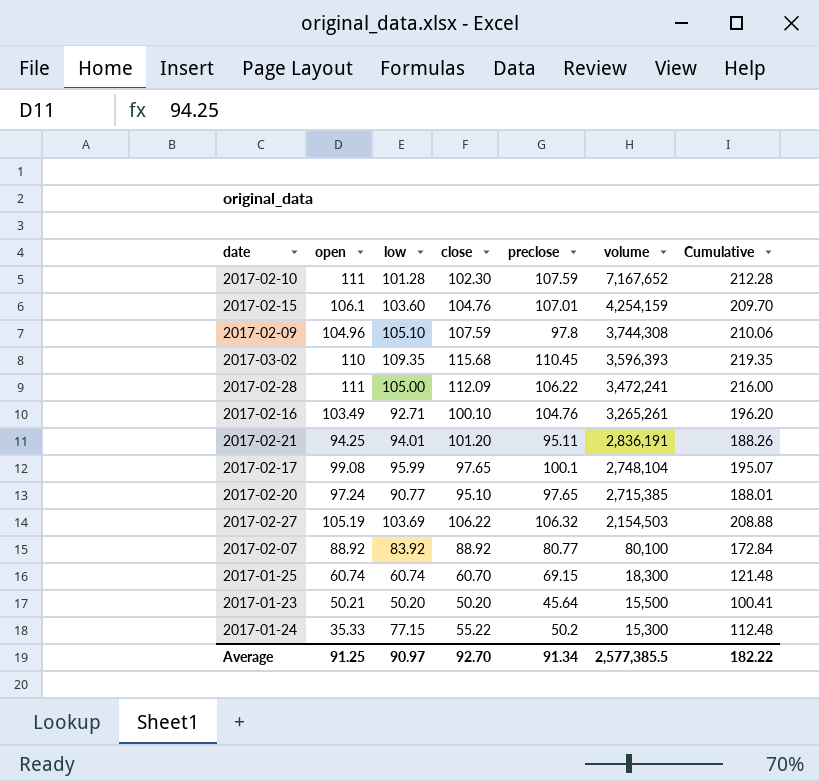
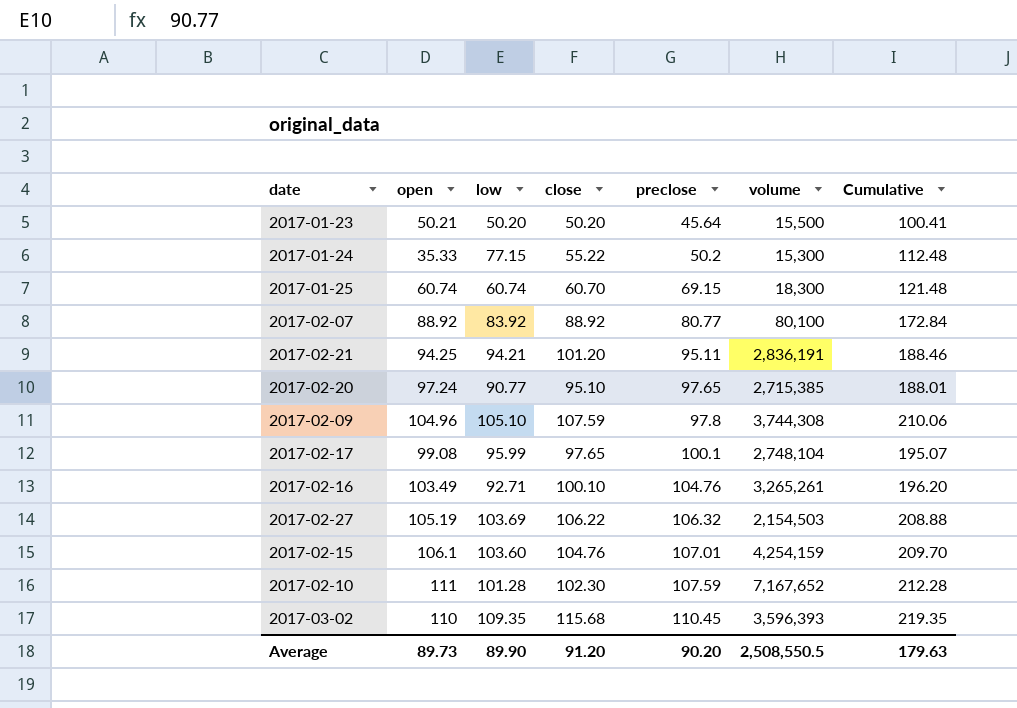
row order: volume descending -> preclose ascending
row 2017-02-28: 111 | 105.00 | 112.09 | 106.22 | 3,472,241 | 216.00 -> none
2017-02-21 | low: 94.01 -> 94.21
2017-02-21 | Cumulative: 188.26 -> 188.46
Average | open: 91.25 -> 89.73
Average | low: 90.97 -> 89.90
Average | close: 92.70 -> 91.20
Average | preclose: 91.34 -> 90.20
Average | volume: 2,577,385.5 -> 2,508,550.5
Average | Cumulative: 182.22 -> 179.63

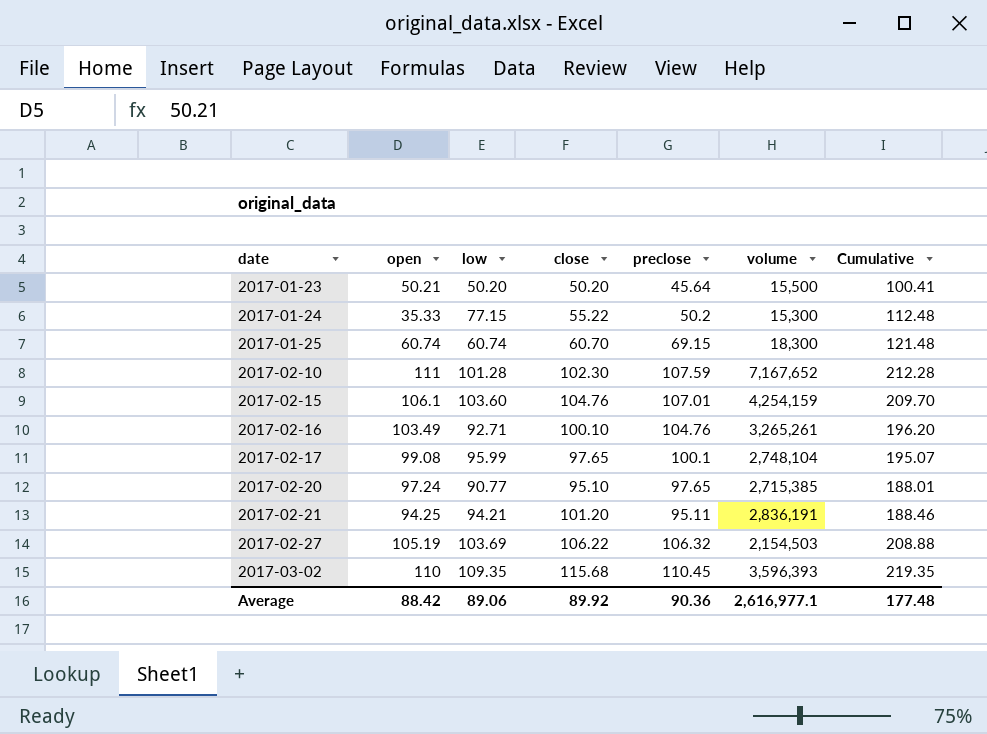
row order: preclose ascending -> date ascending
row 2017-02-07: 88.92 | 83.92 | 88.92 | 80.77 | 80,100 | 172.84 -> none
row 2017-02-09: 104.96 | 105.10 | 107.59 | 97.8 | 3,744,308 | 210.06 -> none
Average | open: 89.73 -> 88.42
Average | low: 89.90 -> 89.06
Average | close: 91.20 -> 89.92
Average | preclose: 90.20 -> 90.36
Average | volume: 2,508,550.5 -> 2,616,977.1
Average | Cumulative: 179.63 -> 177.48

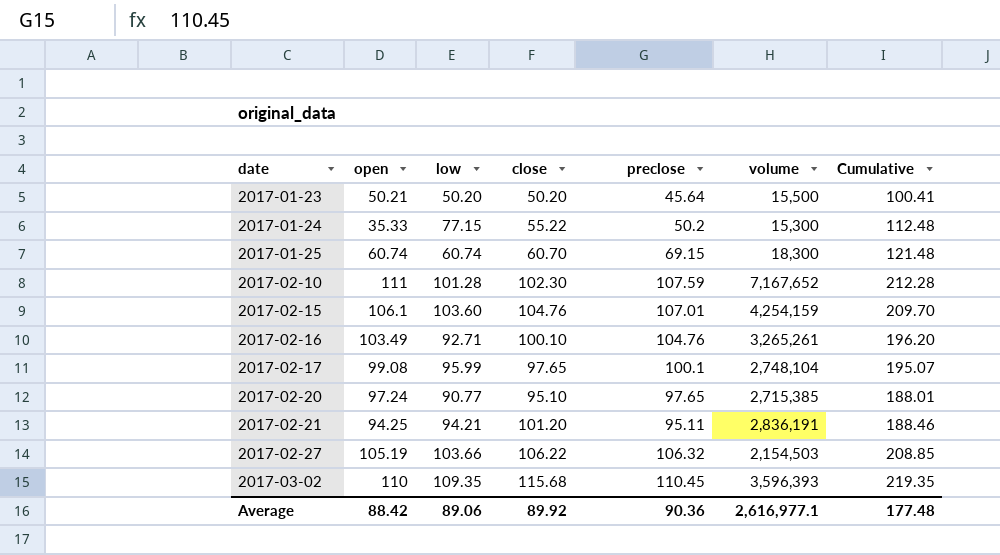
2017-02-27 | low: 103.69 -> 103.66
2017-02-27 | Cumulative: 208.88 -> 208.85

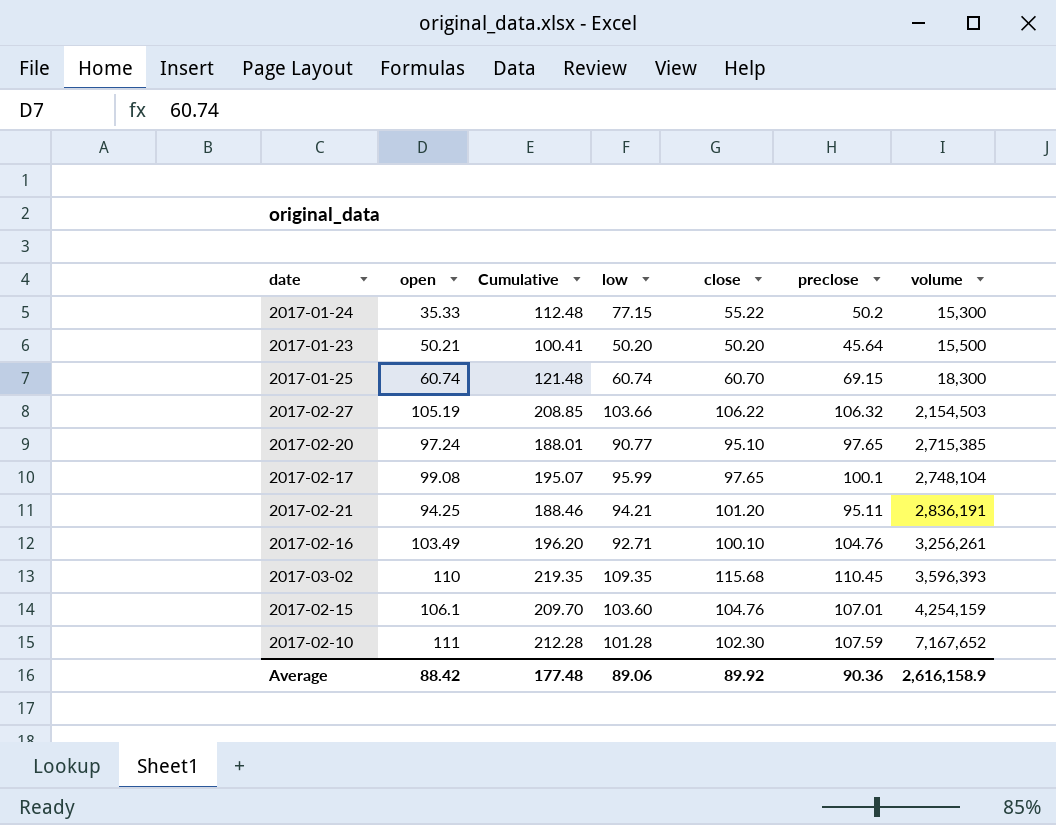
row order: date ascending -> volume ascending
column Cumulative | position: 7 -> 3
2017-02-16 | volume: 3,265,261 -> 3,256,261
Average | volume: 2,616,977.1 -> 2,616,158.9

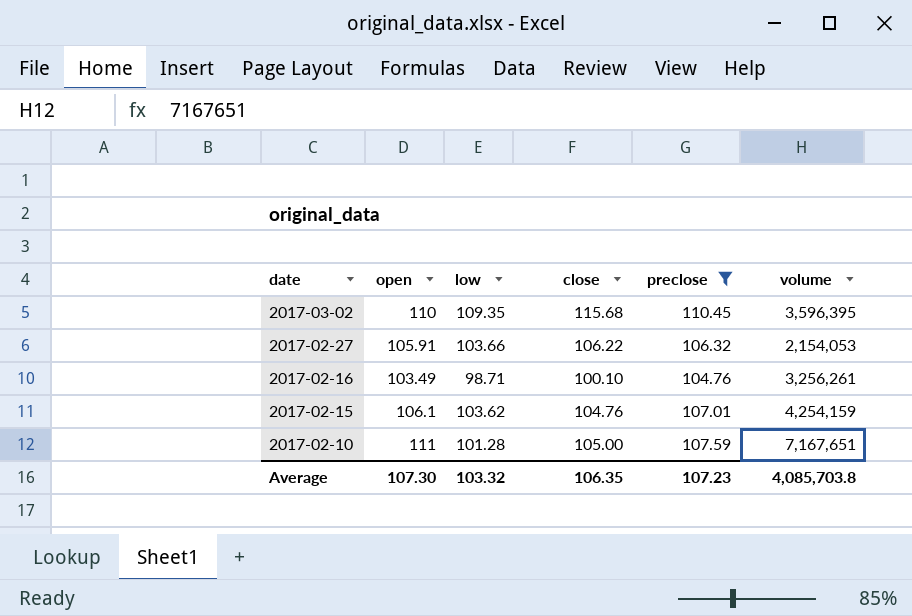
filter: none -> preclose >= 104.76
row order: volume ascending -> date descending
column Cumulative | formula: [open] + [low] -> none
2017-03-02 | volume: 3,596,393 -> 3,596,395
2017-02-27 | open: 105.19 -> 105.91
2017-02-27 | volume: 2,154,503 -> 2,154,053
2017-02-16 | low: 92.71 -> 98.71
2017-02-15 | low: 103.60 -> 103.62
2017-02-10 | close: 102.30 -> 105.00
2017-02-10 | volume: 7,167,652 -> 7,167,651
Average | open: 88.42 -> 107.30
Average | low: 89.06 -> 103.32
Average | close: 89.92 -> 106.35
Average | preclose: 90.36 -> 107.23
Average | volume: 2,616,158.9 -> 4,085,703.8

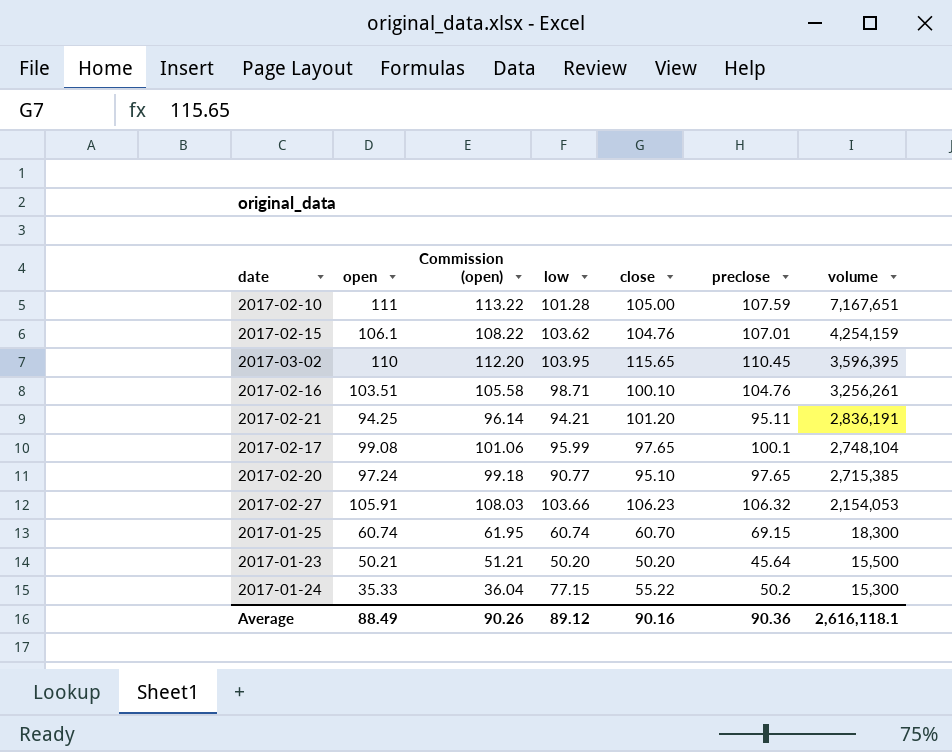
filter: preclose >= 104.76 -> none
row order: date descending -> volume descending
column Commission (open) | formula: none -> [open] * 1.02
2017-03-02 | low: 109.35 -> 103.95
2017-03-02 | close: 115.68 -> 115.65
2017-02-16 | open: 103.49 -> 103.51
2017-02-27 | close: 106.22 -> 106.23
Average | open: 107.30 -> 88.49
Average | low: 103.32 -> 89.12
Average | close: 106.35 -> 90.16
Average | preclose: 107.23 -> 90.36
Average | volume: 4,085,703.8 -> 2,616,118.1

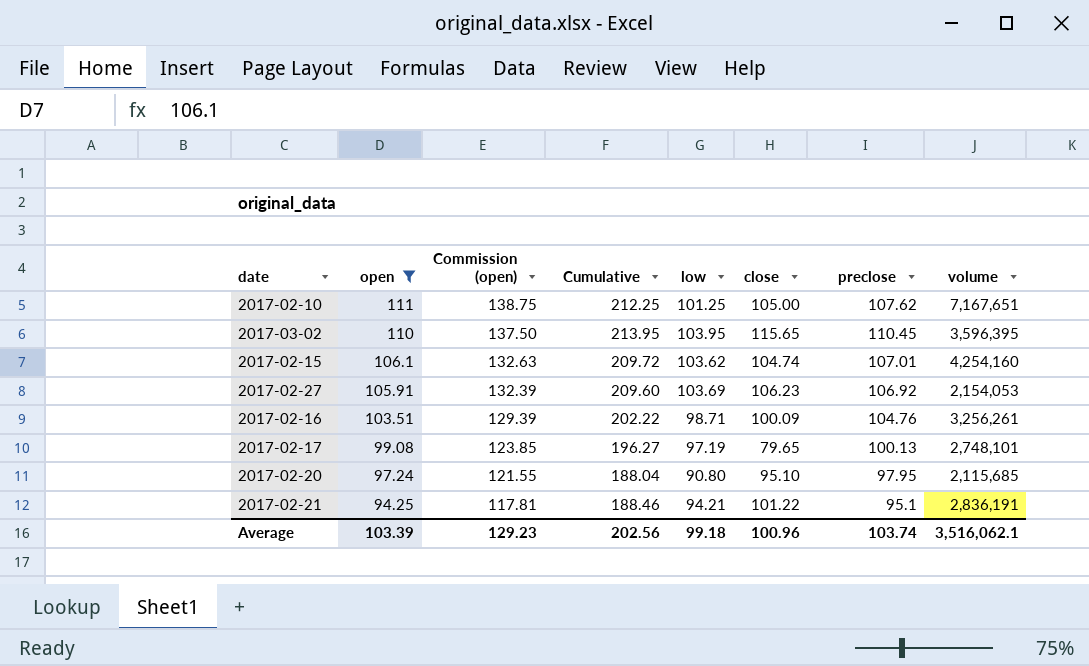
filter: none -> open >= 94.25
row order: volume descending -> open descending
column Commission (open) | formula: [open] * 1.02 -> [open] * 1.25
column Cumulative | formula: none -> [open] + [low]
2017-02-10 | low: 101.28 -> 101.25
2017-02-10 | preclose: 107.59 -> 107.62
2017-02-15 | close: 104.76 -> 104.74
2017-02-15 | volume: 4,254,159 -> 4,254,160
2017-02-27 | low: 103.66 -> 103.69
2017-02-27 | preclose: 106.32 -> 106.92
2017-02-16 | close: 100.10 -> 100.09
2017-02-17 | low: 95.99 -> 97.19
2017-02-17 | close: 97.65 -> 79.65
2017-02-17 | preclose: 100.1 -> 100.13
2017-02-17 | volume: 2,748,104 -> 2,748,101
2017-02-20 | low: 90.77 -> 90.80
2017-02-20 | preclose: 97.65 -> 97.95
2017-02-20 | volume: 2,715,385 -> 2,115,685
2017-02-21 | close: 101.20 -> 101.22
2017-02-21 | preclose: 95.11 -> 95.1
Average | open: 88.49 -> 103.39
Average | Commission (open): 90.26 -> 129.23
Average | low: 89.12 -> 99.18
Average | close: 90.16 -> 100.96
Average | preclose: 90.36 -> 103.74
Average | volume: 2,616,118.1 -> 3,516,062.1

